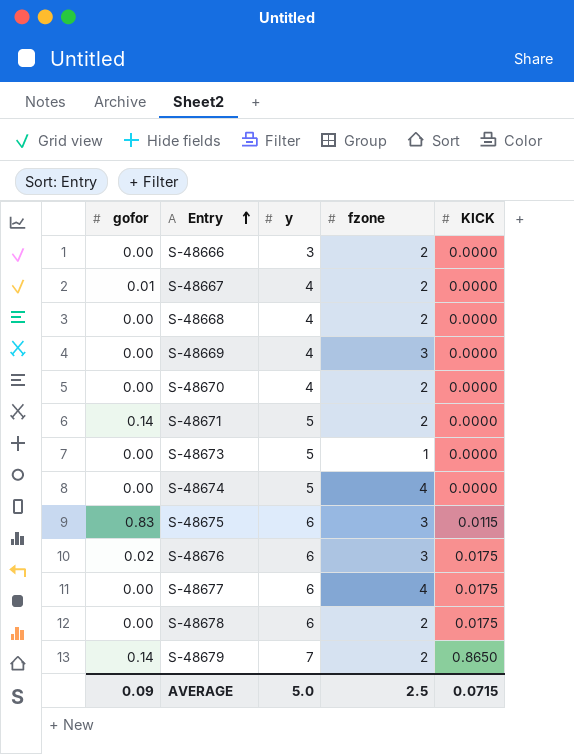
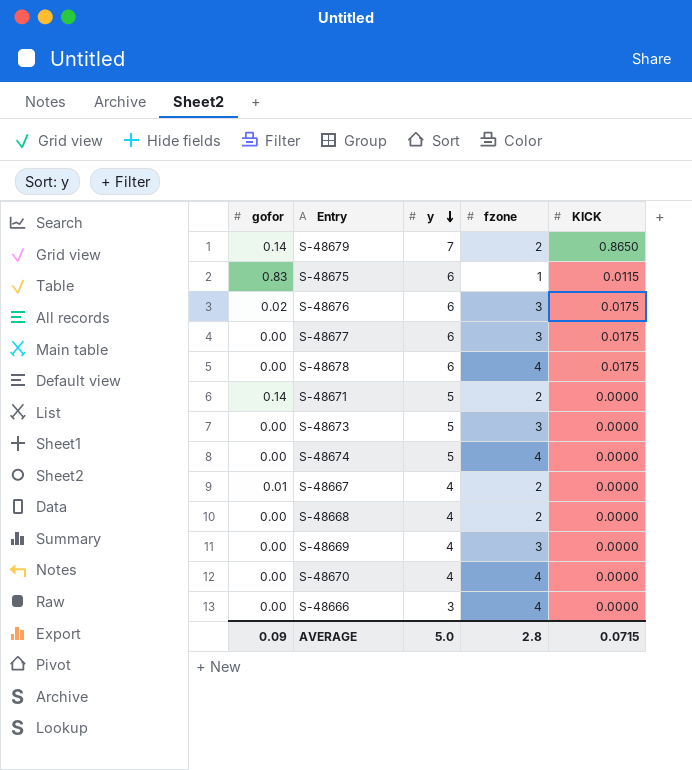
row order: Entry ascending -> y descending
S-48675 | fzone: 3 -> 1
S-48677 | fzone: 4 -> 3
S-48678 | fzone: 2 -> 4
S-48673 | fzone: 1 -> 3
S-48670 | fzone: 2 -> 4
S-48666 | fzone: 2 -> 4
AVERAGE | fzone: 2.5 -> 2.8

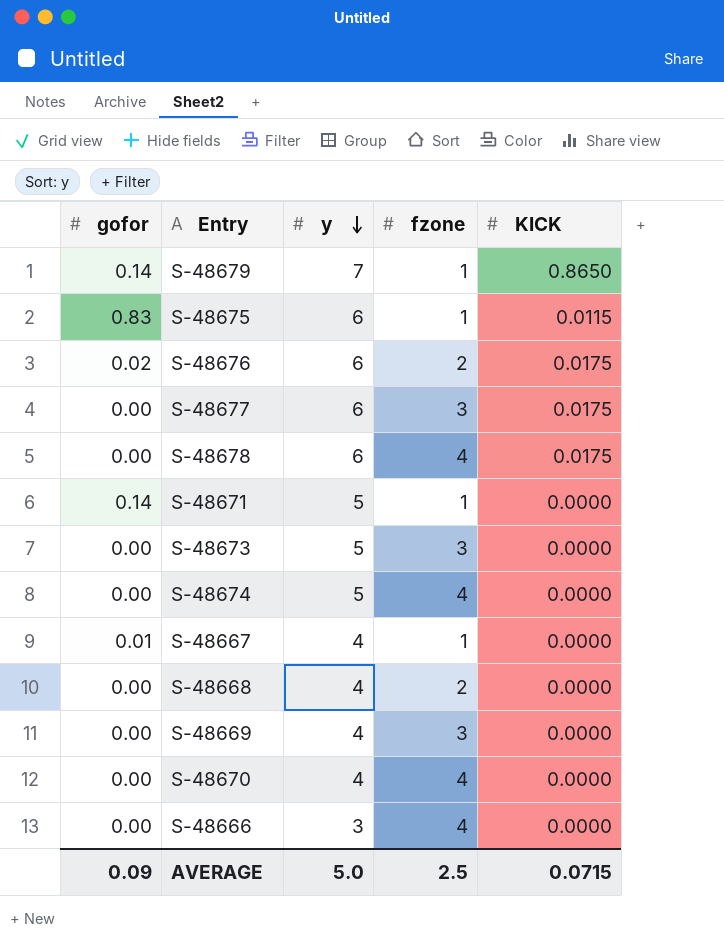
S-48679 | fzone: 2 -> 1
S-48676 | fzone: 3 -> 2
S-48671 | fzone: 2 -> 1
S-48667 | fzone: 2 -> 1
AVERAGE | fzone: 2.8 -> 2.5

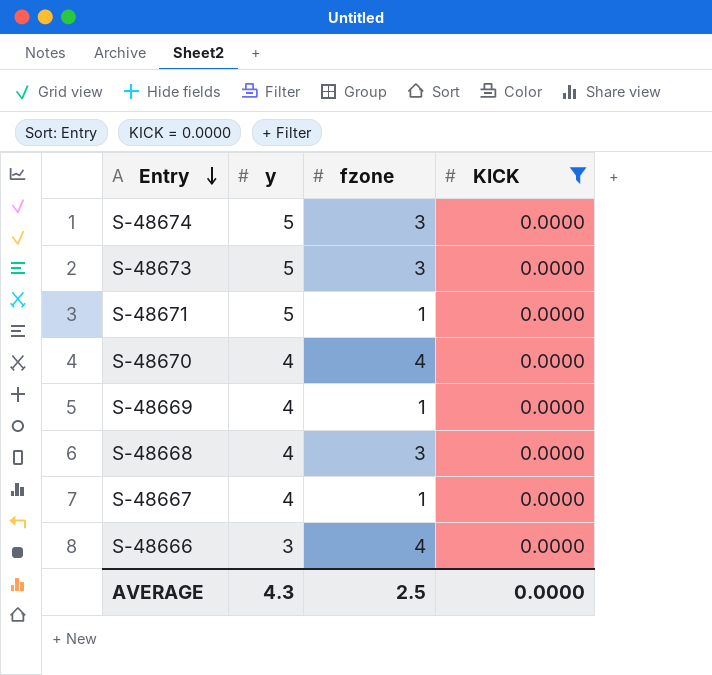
filter: none -> KICK = 0.0000
row order: y descending -> Entry descending
column gofor | position: 1 -> none
S-48674 | fzone: 4 -> 3
S-48669 | fzone: 3 -> 1
S-48668 | fzone: 2 -> 3
AVERAGE | y: 5.0 -> 4.3
AVERAGE | KICK: 0.0715 -> 0.0000

